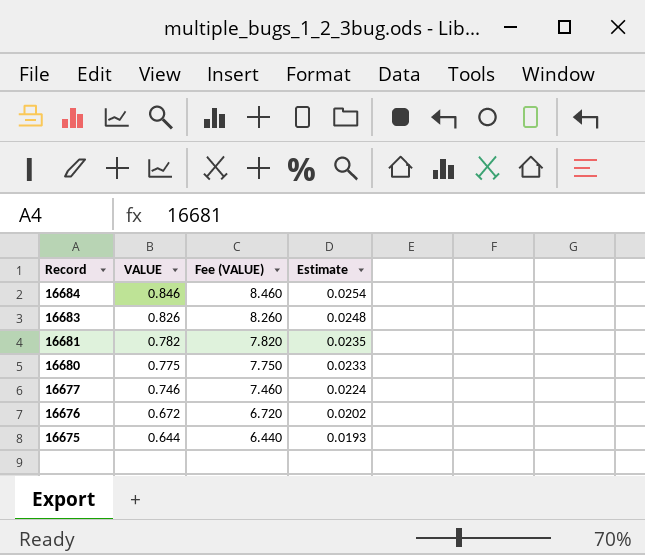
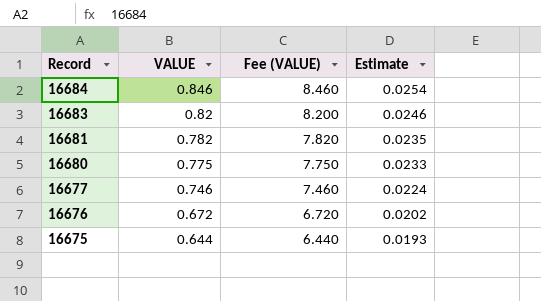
16683 | VALUE: 0.826 -> 0.82
16683 | Fee (VALUE): 8.260 -> 8.200
16683 | Estimate: 0.0248 -> 0.0246

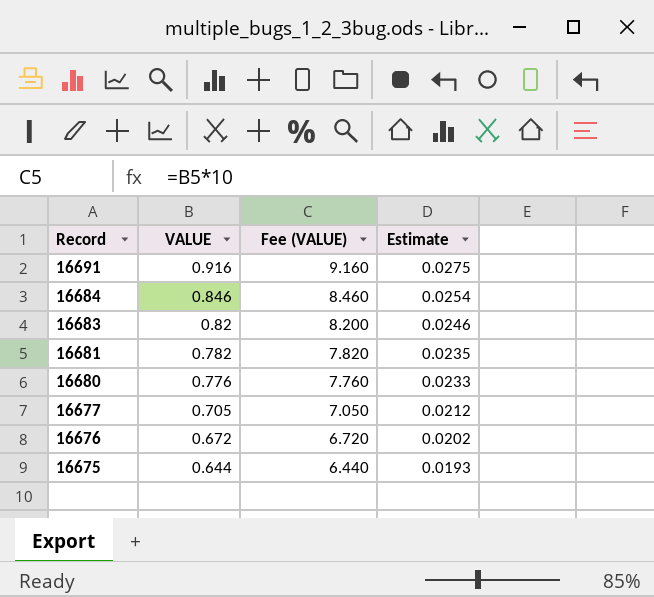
row 16691: none -> 0.916 | 9.160 | 0.0275
16680 | VALUE: 0.775 -> 0.776
16680 | Fee (VALUE): 7.750 -> 7.760
16677 | VALUE: 0.746 -> 0.705
16677 | Fee (VALUE): 7.460 -> 7.050
16677 | Estimate: 0.0224 -> 0.0212

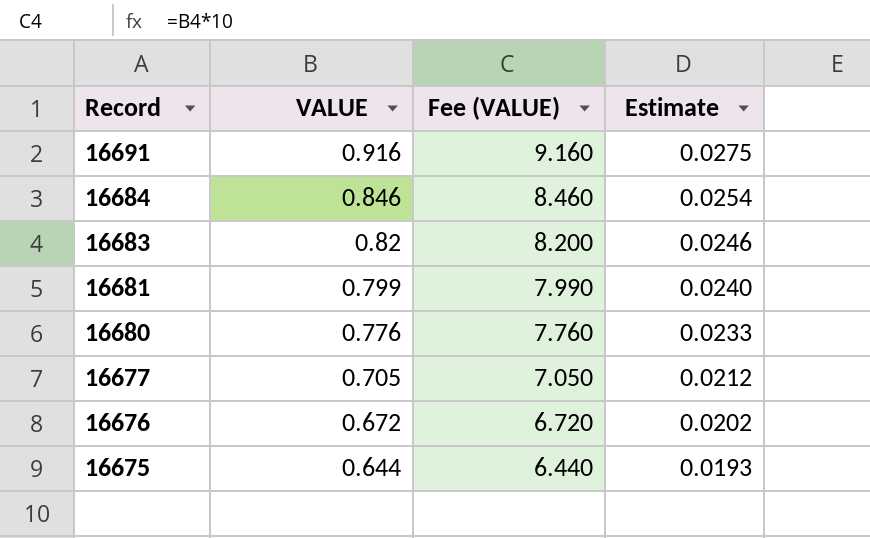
16681 | VALUE: 0.782 -> 0.799
16681 | Fee (VALUE): 7.820 -> 7.990
16681 | Estimate: 0.0235 -> 0.0240

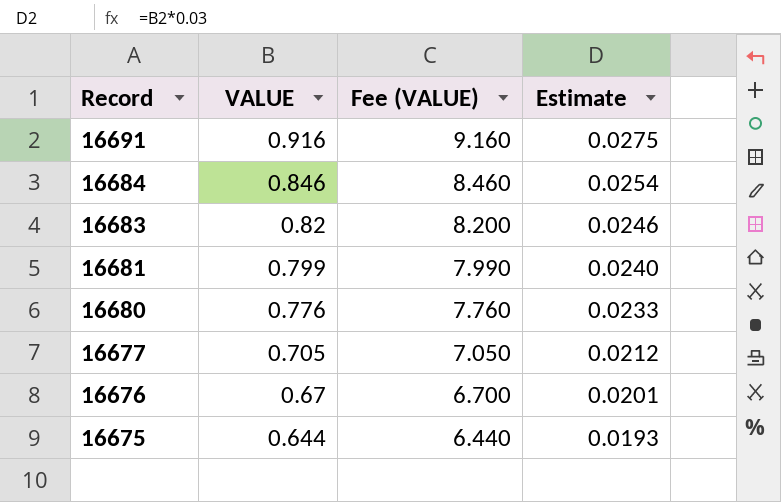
16676 | VALUE: 0.672 -> 0.67
16676 | Fee (VALUE): 6.720 -> 6.700
16676 | Estimate: 0.0202 -> 0.0201

